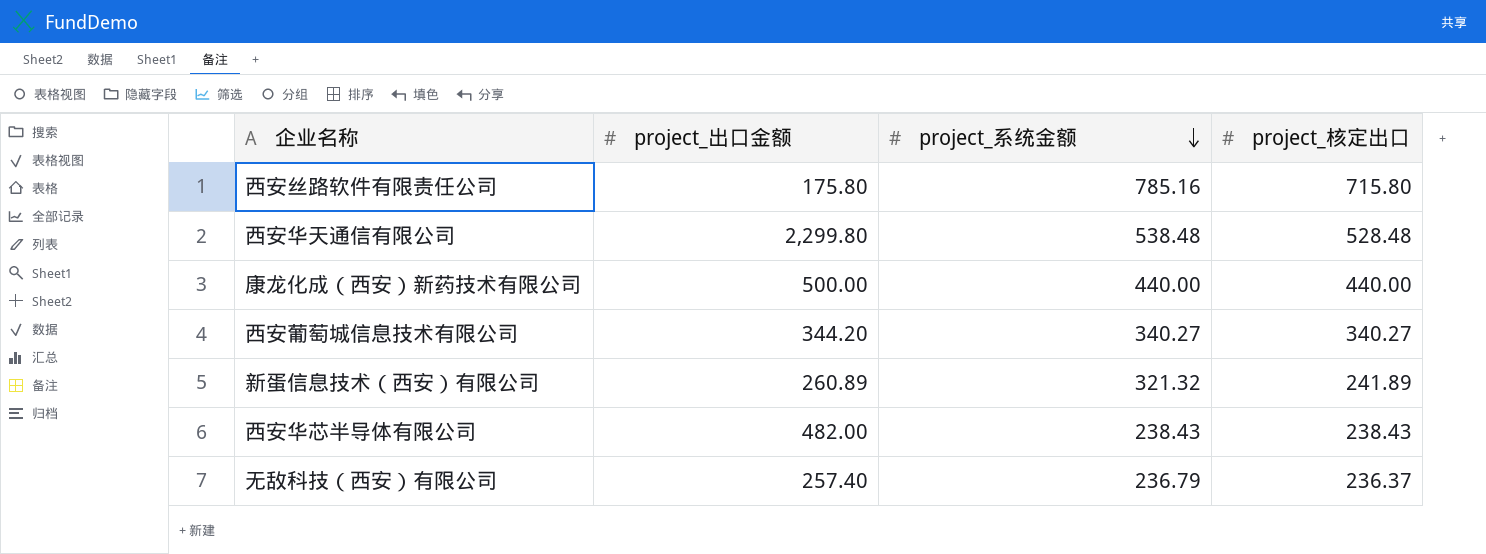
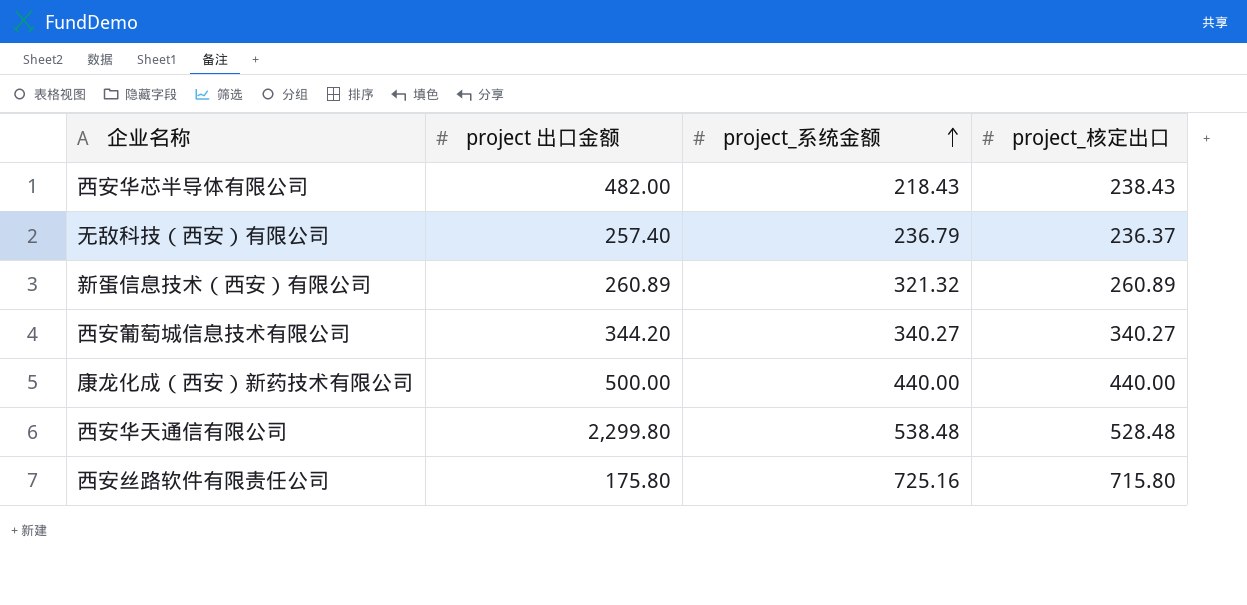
row order: project_系统金额 descending -> project_系统金额 ascending
column name: project_出口金额 -> project 出口金额
西安华芯半导体有限公司 | project_系统金额: 238.43 -> 218.43
新蛋信息技术（西安）有限公司 | project_核定出口: 241.89 -> 260.89
西安丝路软件有限责任公司 | project_系统金额: 785.16 -> 725.16

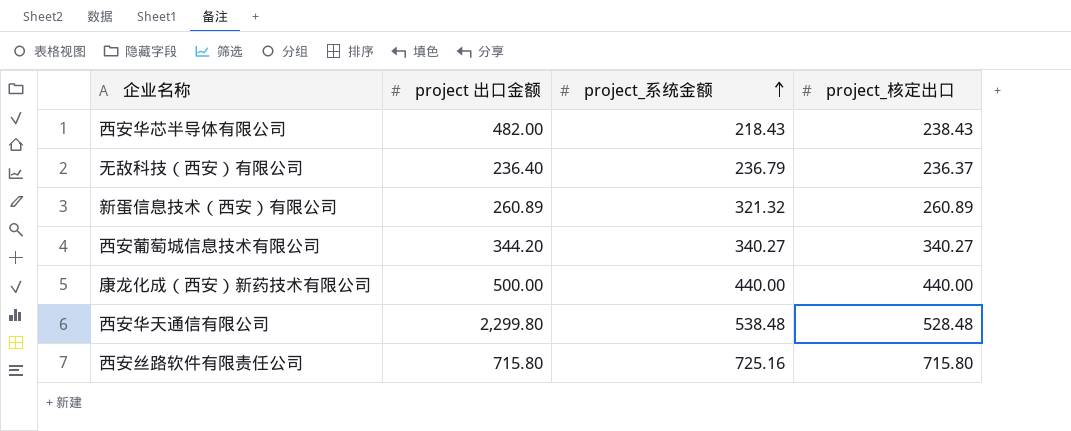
无敌科技（西安）有限公司 | project 出口金额: 257.40 -> 236.40
西安丝路软件有限责任公司 | project 出口金额: 175.80 -> 715.80

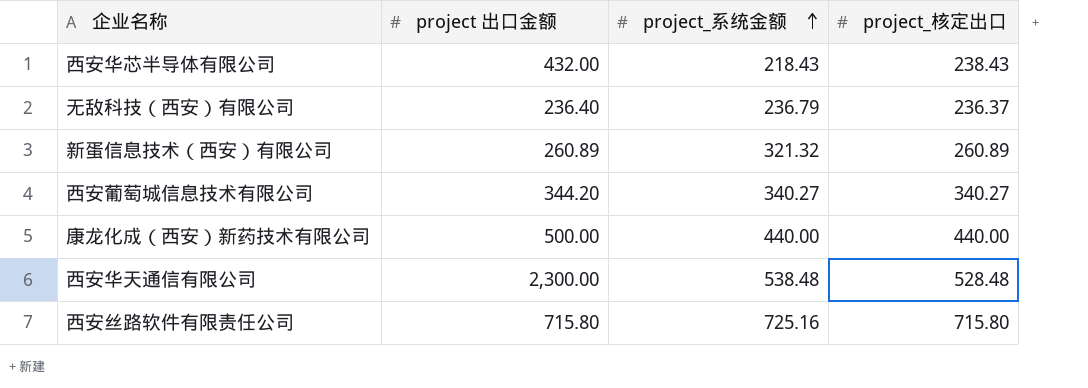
西安华芯半导体有限公司 | project 出口金额: 482.00 -> 432.00
西安华天通信有限公司 | project 出口金额: 2,299.80 -> 2,300.00

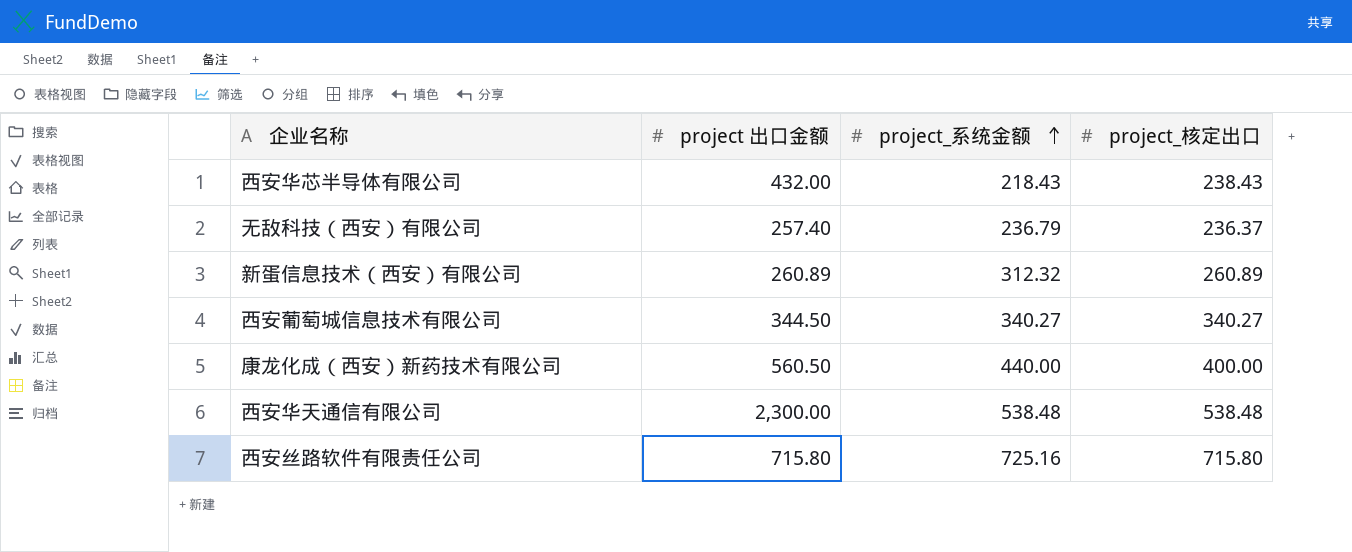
无敌科技（西安）有限公司 | project 出口金额: 236.40 -> 257.40
新蛋信息技术（西安）有限公司 | project_系统金额: 321.32 -> 312.32
西安葡萄城信息技术有限公司 | project 出口金额: 344.20 -> 344.50
康龙化成（西安）新药技术有限公司 | project 出口金额: 500.00 -> 560.50
康龙化成（西安）新药技术有限公司 | project_核定出口: 440.00 -> 400.00
西安华天通信有限公司 | project_核定出口: 528.48 -> 538.48

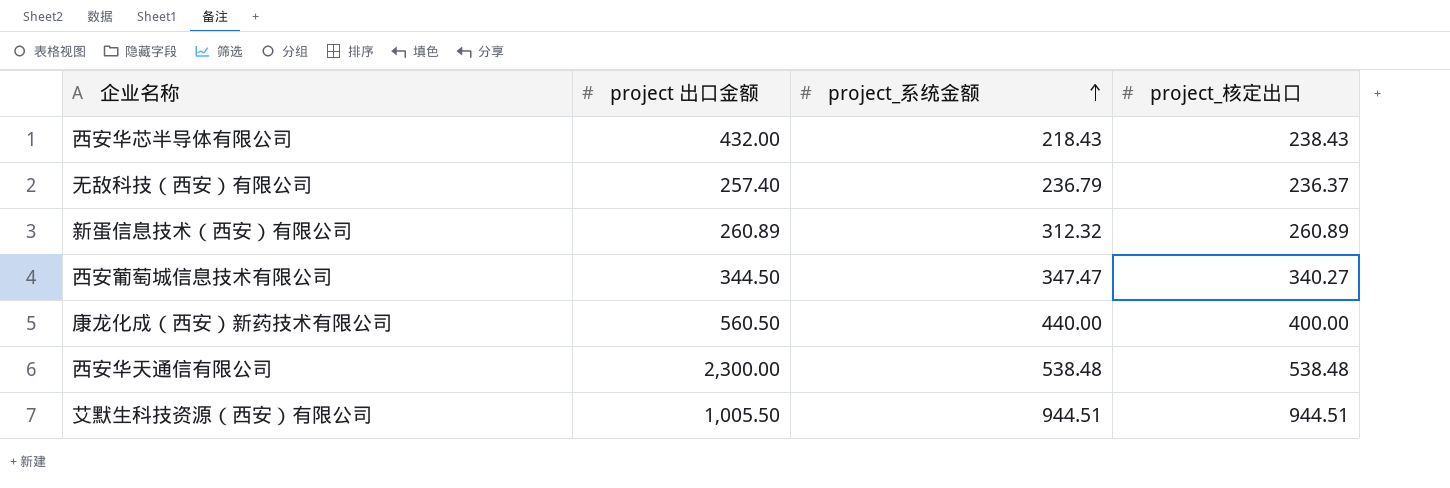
row 西安丝路软件有限责任公司: 715.80 | 725.16 | 715.80 -> none
西安葡萄城信息技术有限公司 | project_系统金额: 340.27 -> 347.47
row 艾默生科技资源（西安）有限公司: none -> 1,005.50 | 944.51 | 944.51

